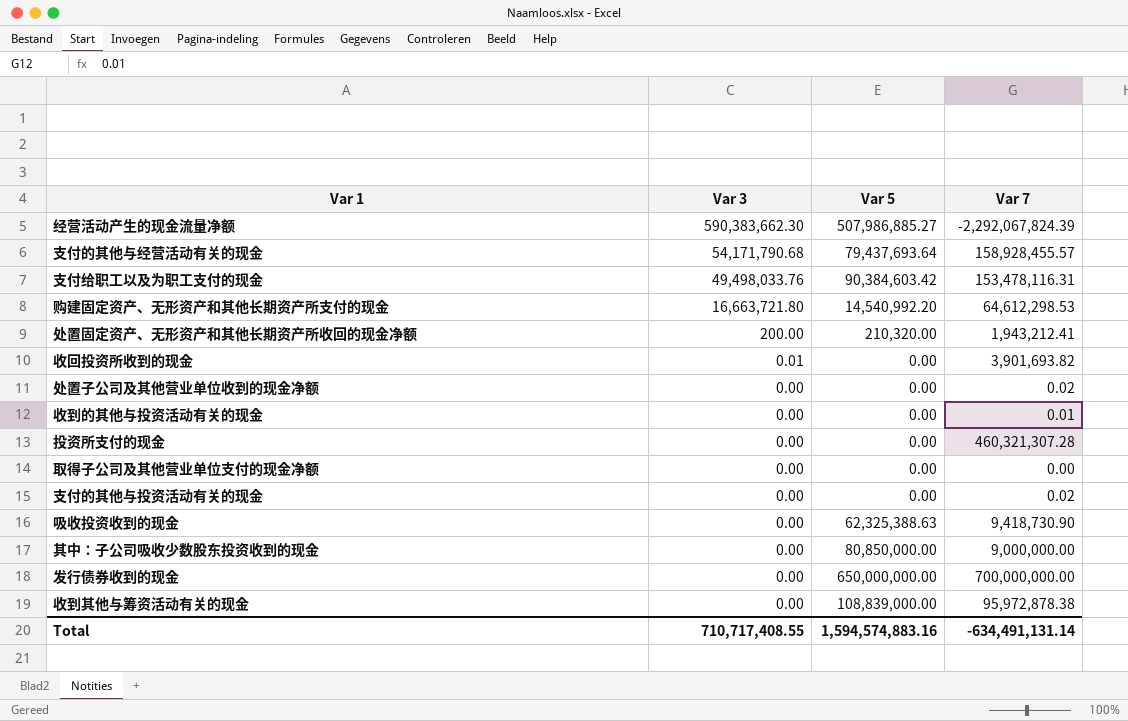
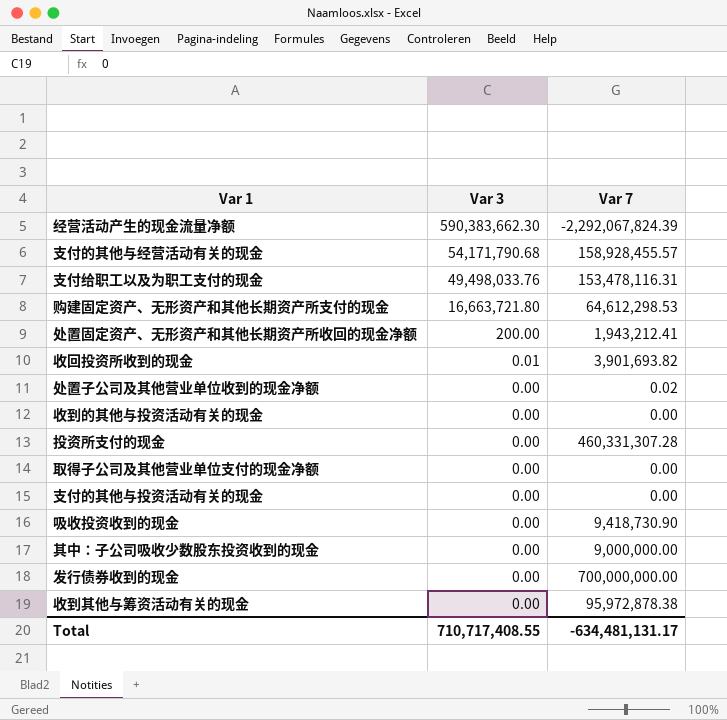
column Var 5 | position: 3 -> none
收到的其他与投资活动有关的现金 | Var 7: 0.01 -> 0.00
投资所支付的现金 | Var 7: 460,321,307.28 -> 460,331,307.28
支付的其他与投资活动有关的现金 | Var 7: 0.02 -> 0.00
Total | Var 7: -634,491,131.14 -> -634,481,131.17

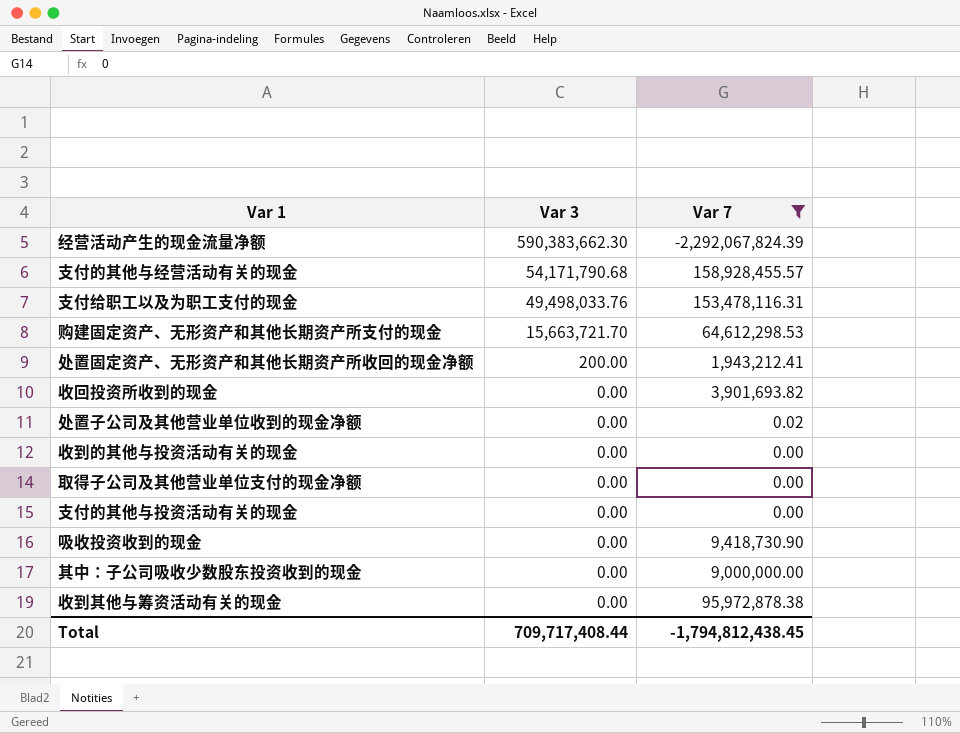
filter: none -> Var 7 <= 158,928,455.57
购建固定资产、无形资产和其他长期资产所支付的现金 | Var 3: 16,663,721.80 -> 15,663,721.70
收回投资所收到的现金 | Var 3: 0.01 -> 0.00
Total | Var 3: 710,717,408.55 -> 709,717,408.44
Total | Var 7: -634,481,131.17 -> -1,794,812,438.45

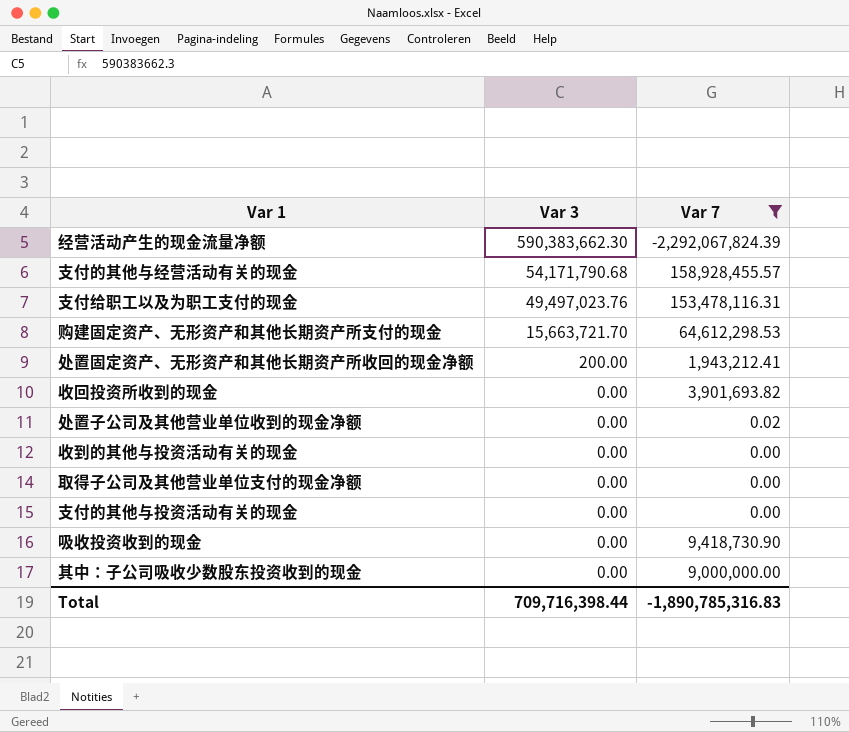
row 收到其他与筹资活动有关的现金: 0.00 | 95,972,878.38 -> none
支付给职工以及为职工支付的现金 | Var 3: 49,498,033.76 -> 49,497,023.76
Total | Var 3: 709,717,408.44 -> 709,716,398.44
Total | Var 7: -1,794,812,438.45 -> -1,890,785,316.83

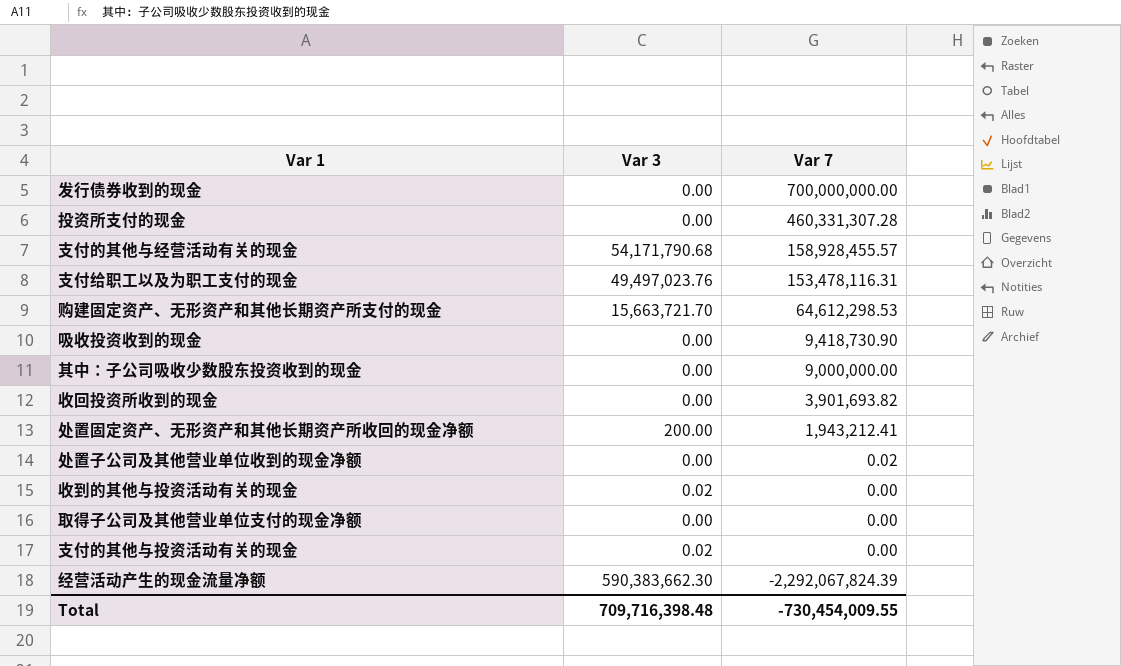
filter: Var 7 <= 158,928,455.57 -> none
row order: Var 3 descending -> Var 7 descending
收到的其他与投资活动有关的现金 | Var 3: 0.00 -> 0.02
支付的其他与投资活动有关的现金 | Var 3: 0.00 -> 0.02
Total | Var 3: 709,716,398.44 -> 709,716,398.48
Total | Var 7: -1,890,785,316.83 -> -730,454,009.55

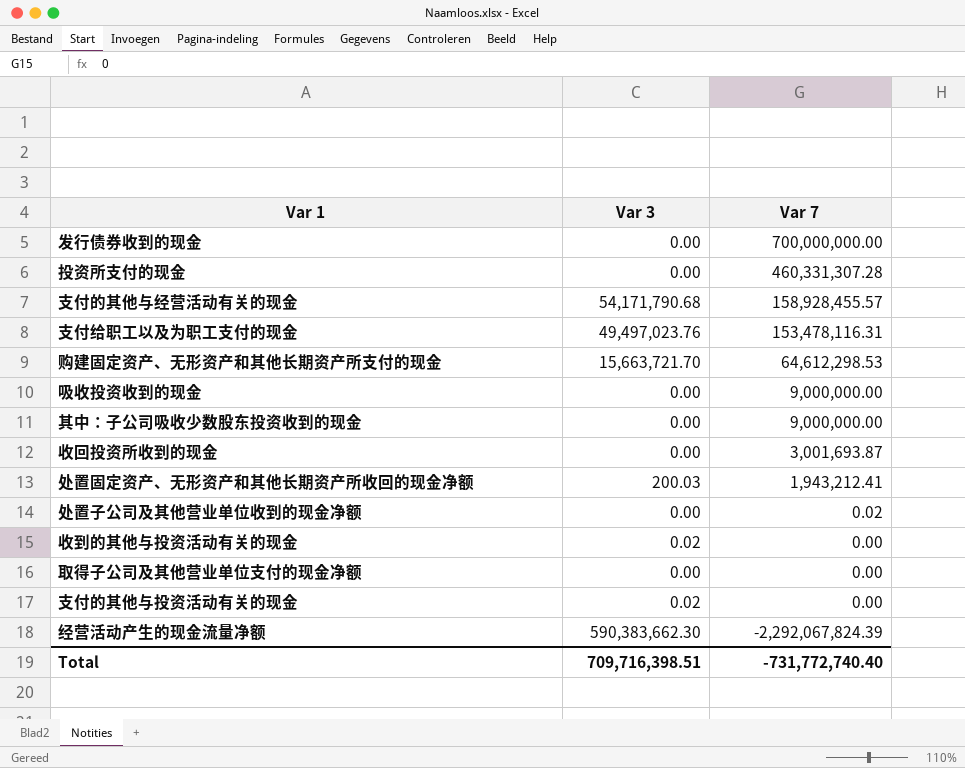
吸收投资收到的现金 | Var 7: 9,418,730.90 -> 9,000,000.00
收回投资所收到的现金 | Var 7: 3,901,693.82 -> 3,001,693.87
处置固定资产、无形资产和其他长期资产所收回的现金净额 | Var 3: 200.00 -> 200.03
Total | Var 3: 709,716,398.48 -> 709,716,398.51
Total | Var 7: -730,454,009.55 -> -731,772,740.40

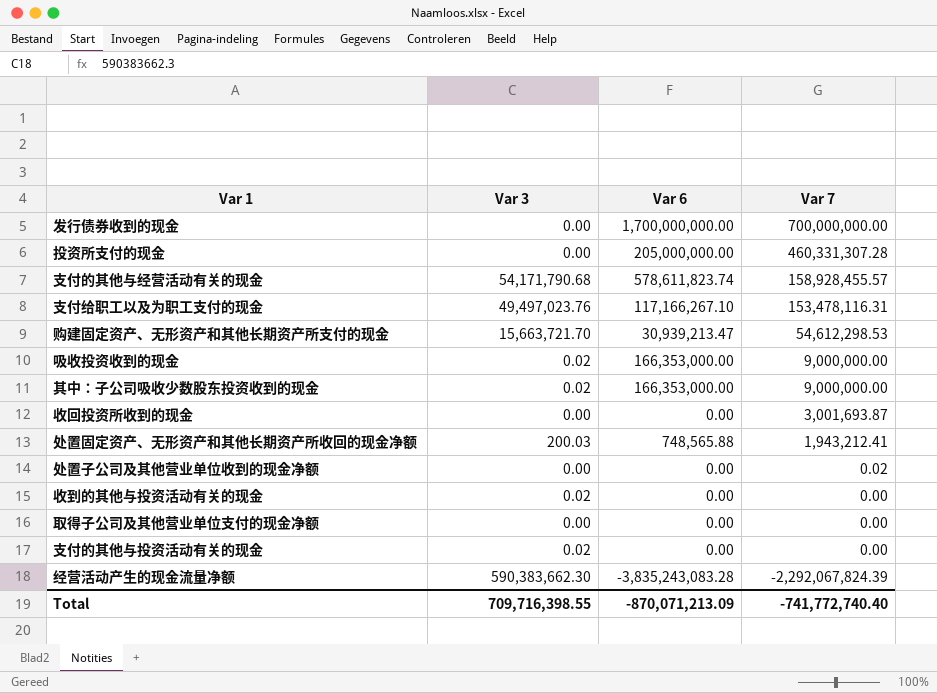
column Var 6 | position: none -> 3
购建固定资产、无形资产和其他长期资产所支付的现金 | Var 7: 64,612,298.53 -> 54,612,298.53
吸收投资收到的现金 | Var 3: 0.00 -> 0.02
其中：子公司吸收少数股东投资收到的现金 | Var 3: 0.00 -> 0.02
Total | Var 3: 709,716,398.51 -> 709,716,398.55
Total | Var 7: -731,772,740.40 -> -741,772,740.40

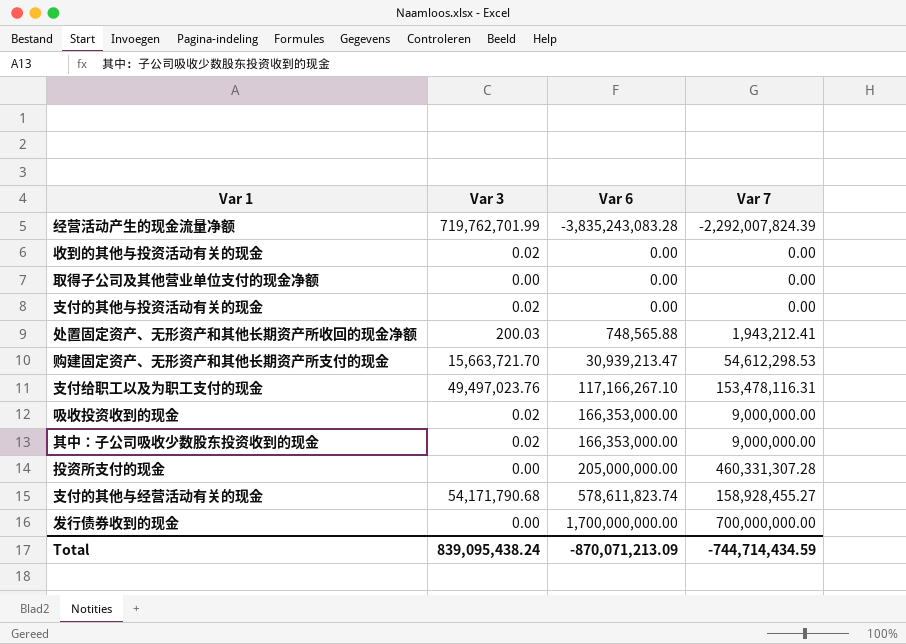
row order: Var 7 descending -> Var 6 ascending
row 收回投资所收到的现金: 0.00 | 0.00 | 3,001,693.87 -> none
row 处置子公司及其他营业单位收到的现金净额: 0.00 | 0.00 | 0.02 -> none
经营活动产生的现金流量净额 | Var 3: 590,383,662.30 -> 719,762,701.99
经营活动产生的现金流量净额 | Var 7: -2,292,067,824.39 -> -2,292,007,824.39
支付的其他与经营活动有关的现金 | Var 7: 158,928,455.57 -> 158,928,455.27
Total | Var 3: 709,716,398.55 -> 839,095,438.24
Total | Var 7: -741,772,740.40 -> -744,714,434.59

